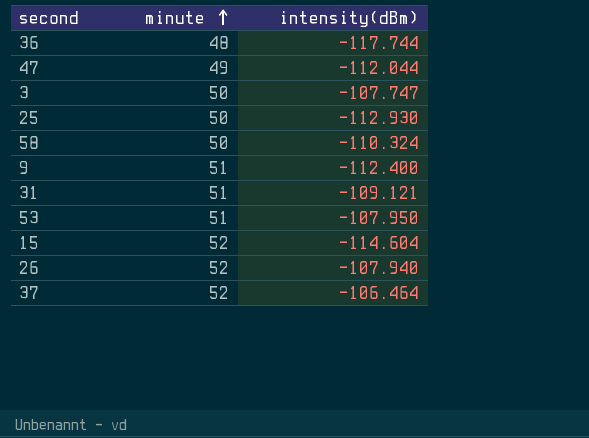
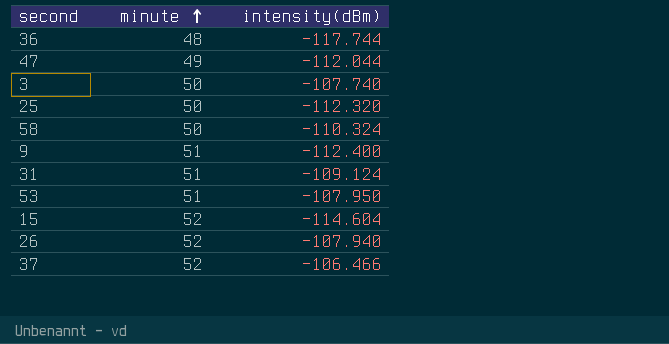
3 | intensity(dBm): -107.747 -> -107.740
25 | intensity(dBm): -112.930 -> -112.320
31 | intensity(dBm): -109.121 -> -109.124
37 | intensity(dBm): -106.464 -> -106.466

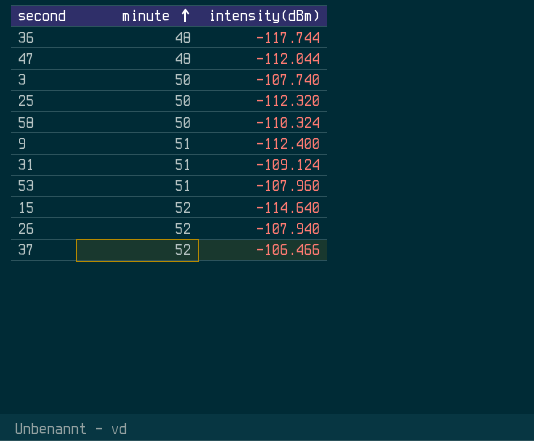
47 | minute: 49 -> 48
53 | intensity(dBm): -107.950 -> -107.960
15 | intensity(dBm): -114.604 -> -114.640

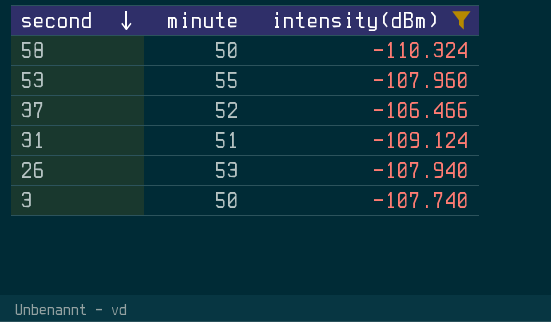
filter: none -> intensity(dBm) >= -110.324
row order: minute ascending -> second descending
53 | minute: 51 -> 55
26 | minute: 52 -> 53

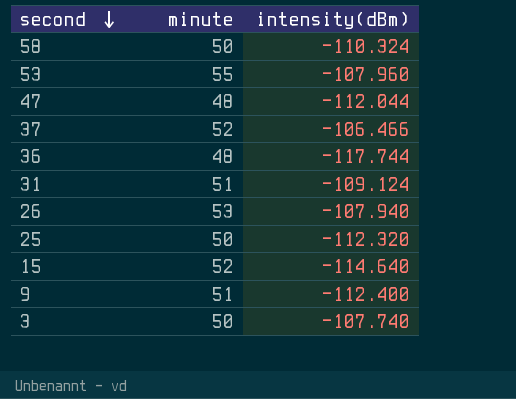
filter: intensity(dBm) >= -110.324 -> none

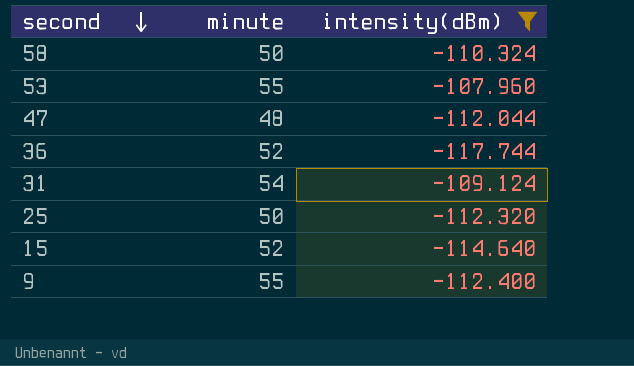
filter: none -> intensity(dBm) <= -107.960
36 | minute: 48 -> 52
31 | minute: 51 -> 54
9 | minute: 51 -> 55

